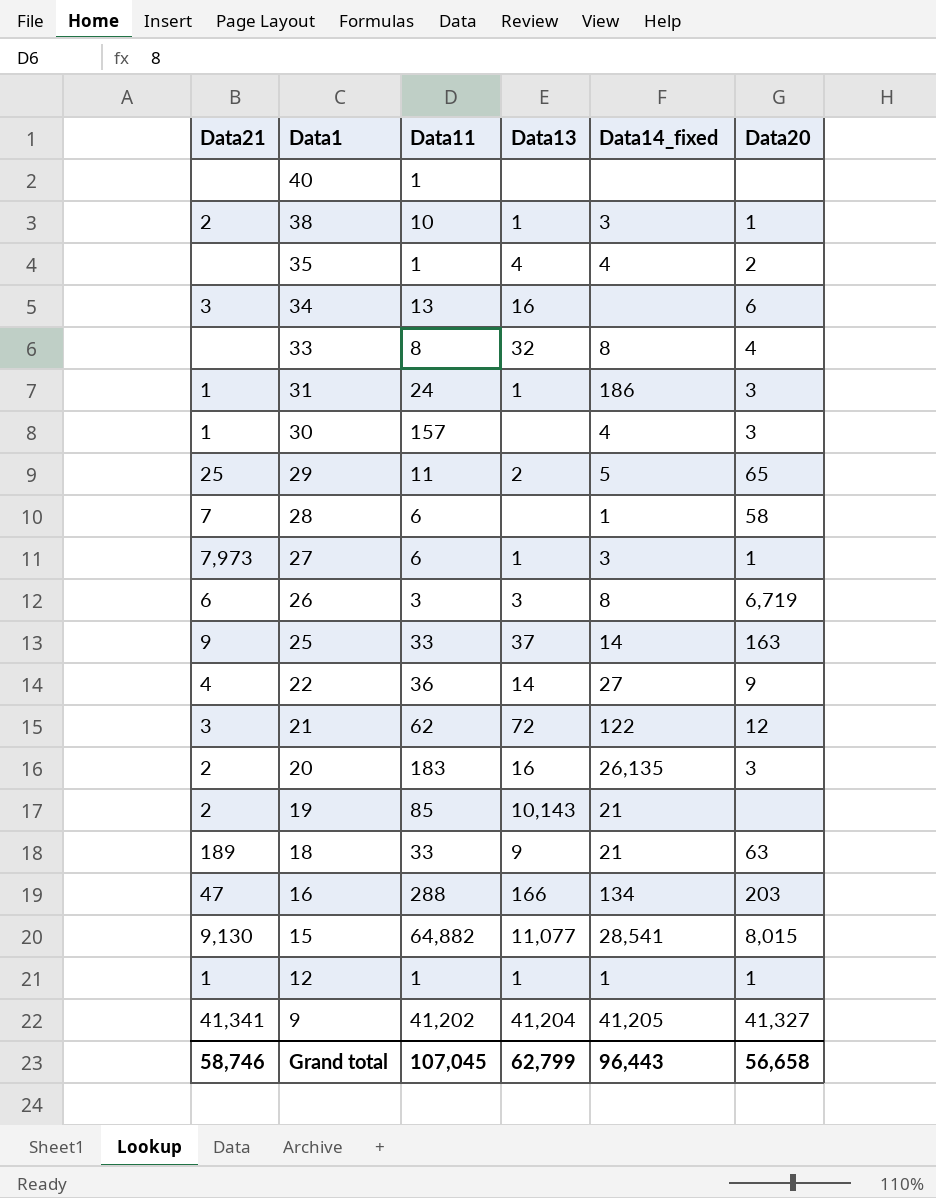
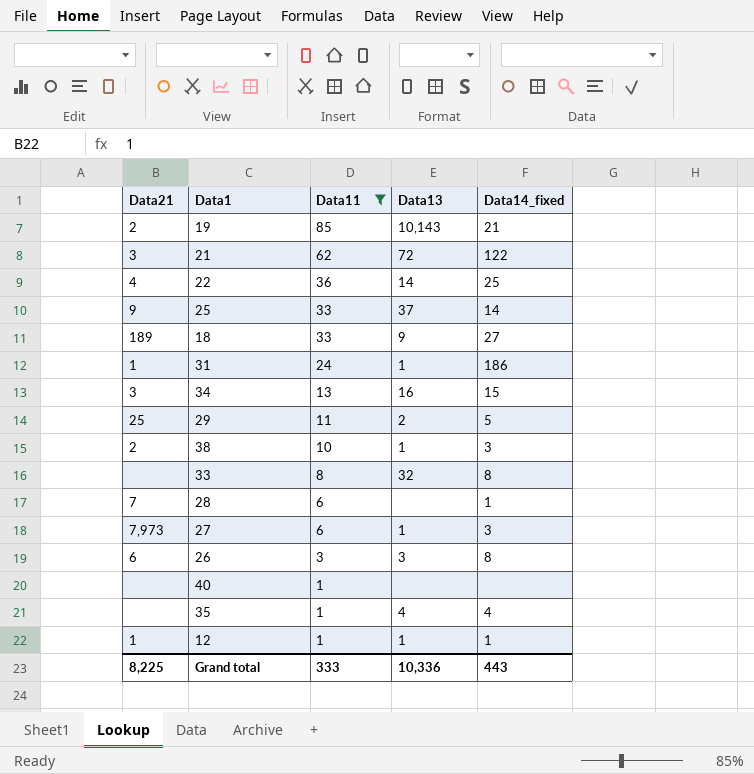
filter: none -> Data11 <= 85
row order: Data1 descending -> Data11 descending
column Data20 | position: 6 -> none
22 | Data14_fixed: 27 -> 25
18 | Data14_fixed: 21 -> 27
34 | Data14_fixed: none -> 15
Grand total | Data21: 58,746 -> 8,225
Grand total | Data11: 107,045 -> 333
Grand total | Data13: 62,799 -> 10,336
Grand total | Data14_fixed: 96,443 -> 443

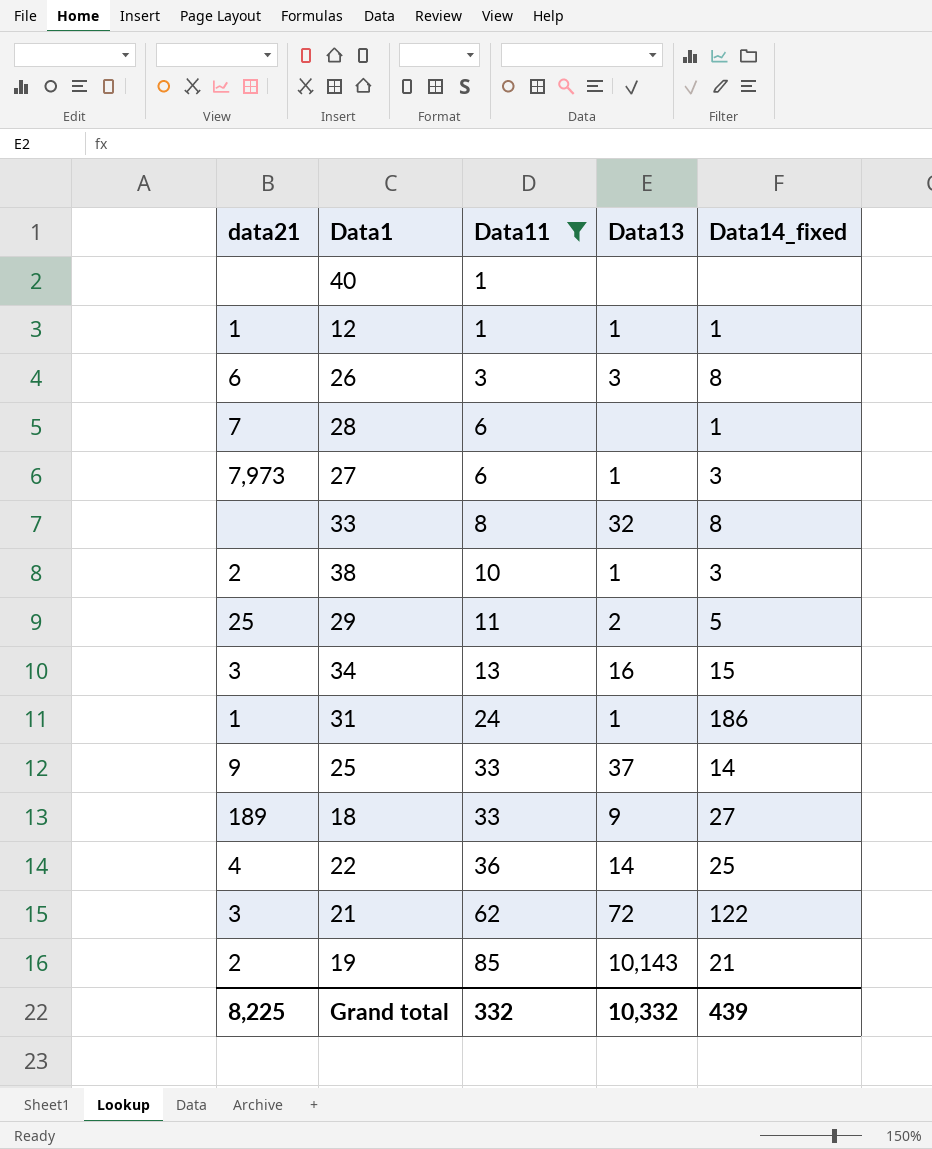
row order: Data11 descending -> Data11 ascending
column name: Data21 -> data21
row 35: none | 1 | 4 | 4 -> none
Grand total | Data11: 333 -> 332
Grand total | Data13: 10,336 -> 10,332
Grand total | Data14_fixed: 443 -> 439

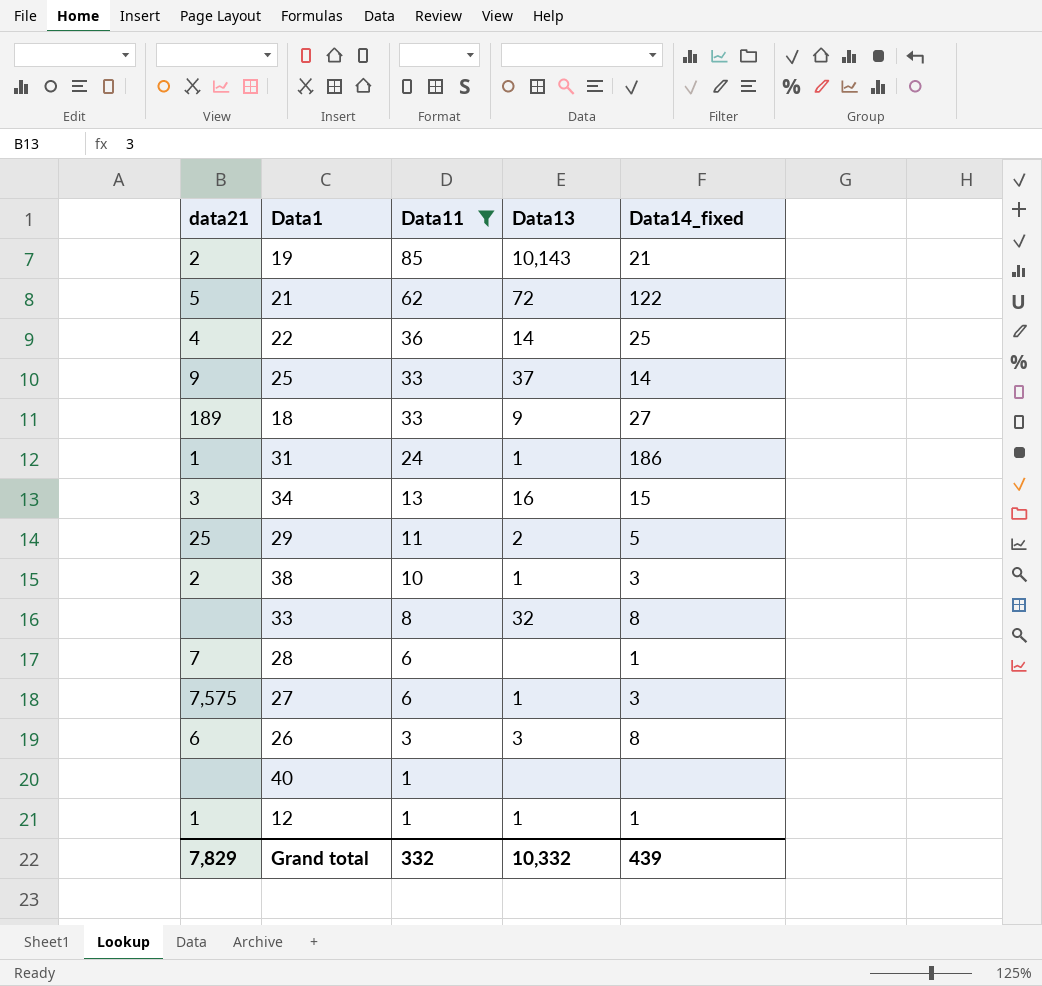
row order: Data11 ascending -> Data11 descending
21 | data21: 3 -> 5
27 | data21: 7,973 -> 7,575
Grand total | data21: 8,225 -> 7,829

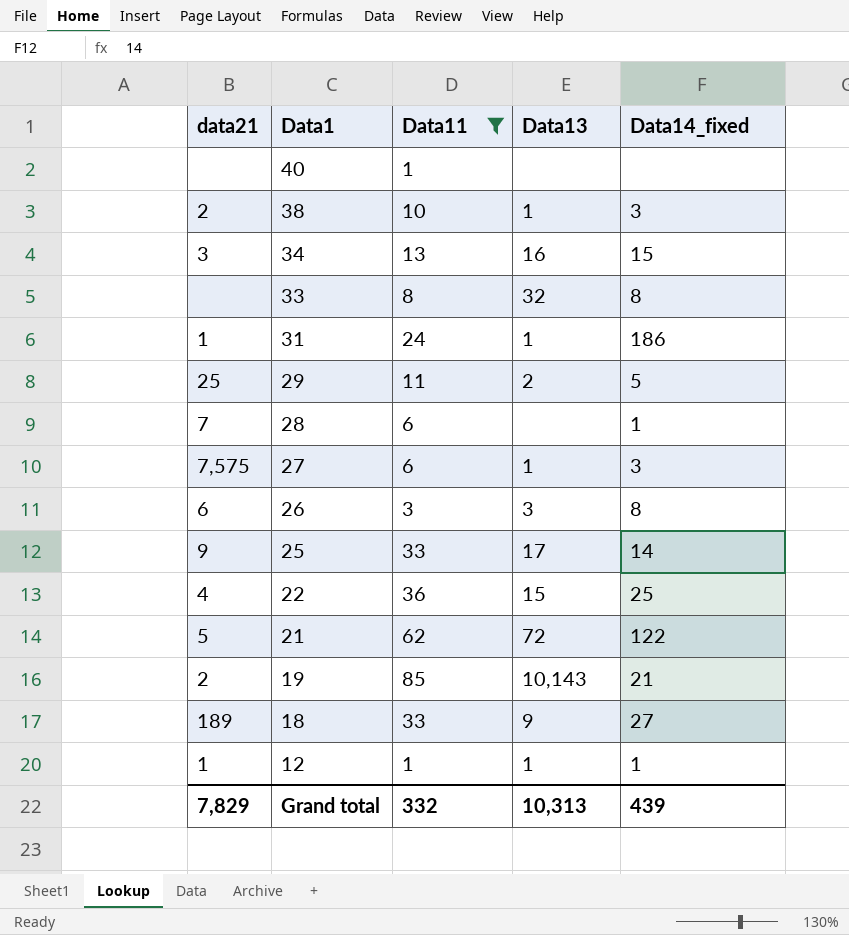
row order: Data11 descending -> Data1 descending
25 | Data13: 37 -> 17
22 | Data13: 14 -> 15
Grand total | Data13: 10,332 -> 10,313

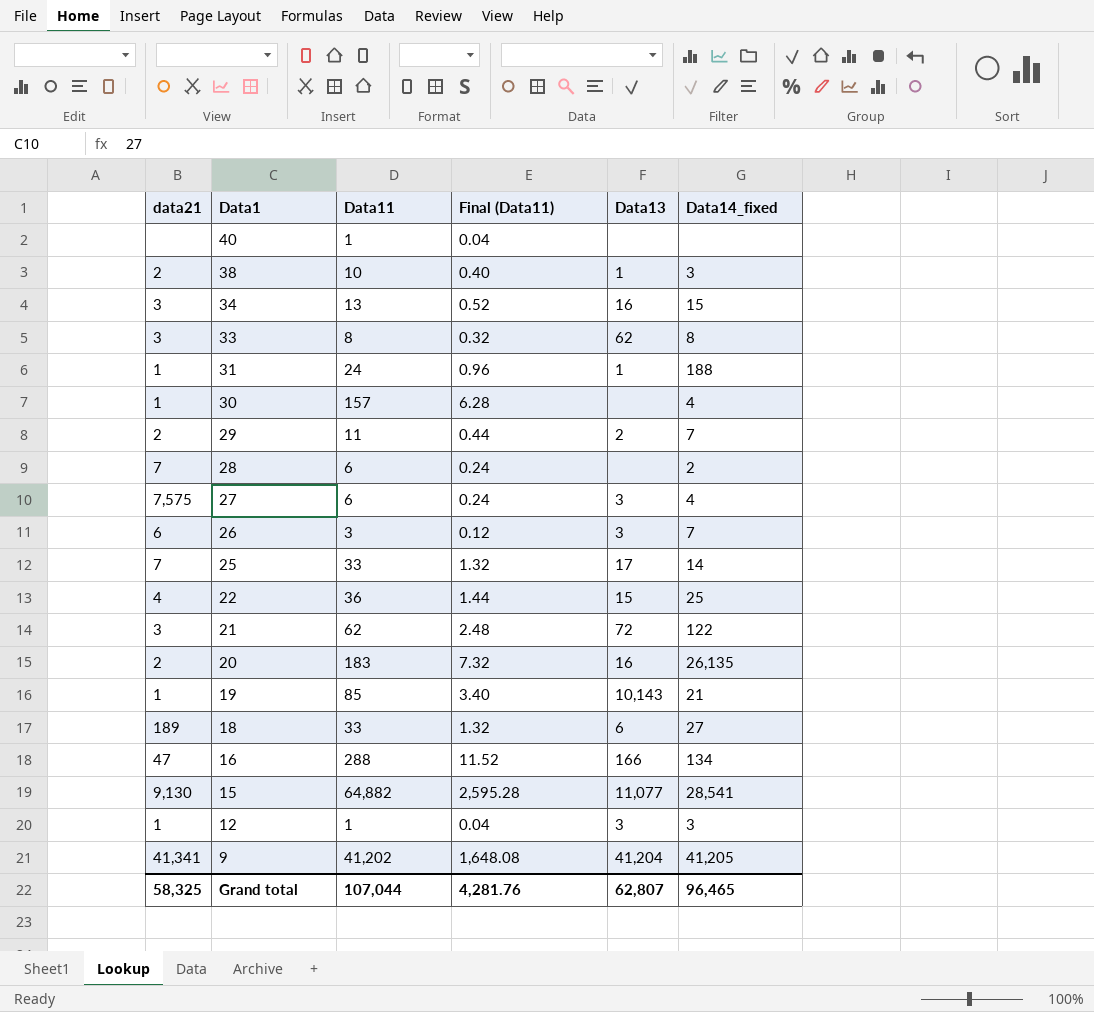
filter: Data11 <= 85 -> none
column Final (Data11) | formula: none -> [Data11] * 0.04
33 | data21: none -> 3
33 | Data13: 32 -> 62
31 | Data14_fixed: 186 -> 188
29 | data21: 25 -> 2
29 | Data14_fixed: 5 -> 7
28 | Data14_fixed: 1 -> 2
27 | Data13: 1 -> 3
27 | Data14_fixed: 3 -> 4
26 | Data14_fixed: 8 -> 7
25 | data21: 9 -> 7
21 | data21: 5 -> 3
19 | data21: 2 -> 1
18 | Data13: 9 -> 6
12 | Data13: 1 -> 3
12 | Data14_fixed: 1 -> 3
Grand total | data21: 7,829 -> 58,325
Grand total | Data11: 332 -> 107,044
Grand total | Data13: 10,313 -> 62,807
Grand total | Data14_fixed: 439 -> 96,465

